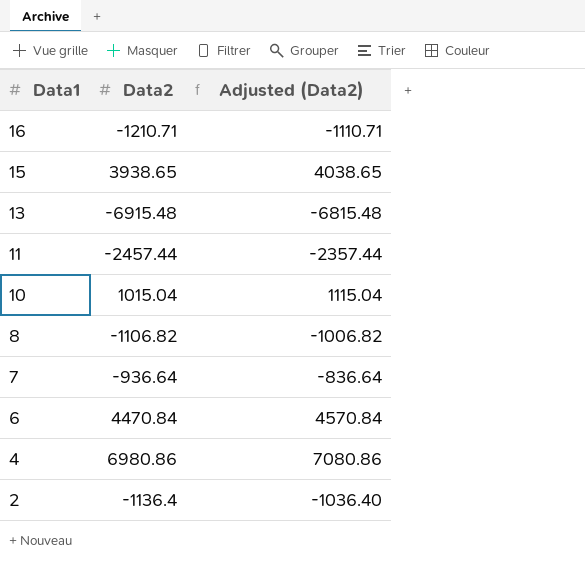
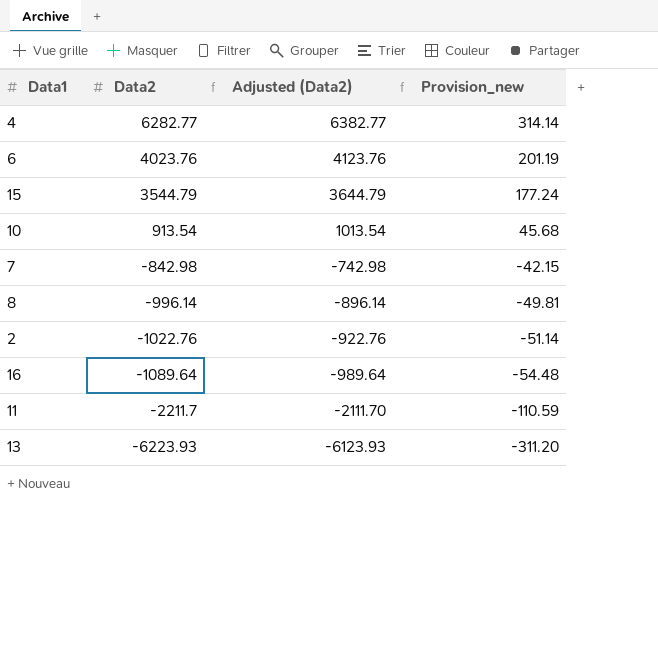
row order: Data1 descending -> Data2 descending
column Provision_new | formula: none -> [Data2] * 0.05
4 | Data2: 6980.86 -> 6282.77
4 | Adjusted (Data2): 7080.86 -> 6382.77
6 | Data2: 4470.84 -> 4023.76
6 | Adjusted (Data2): 4570.84 -> 4123.76
15 | Data2: 3938.65 -> 3544.79
15 | Adjusted (Data2): 4038.65 -> 3644.79
10 | Data2: 1015.04 -> 913.54
10 | Adjusted (Data2): 1115.04 -> 1013.54
7 | Data2: -936.64 -> -842.98
7 | Adjusted (Data2): -836.64 -> -742.98
8 | Data2: -1106.82 -> -996.14
8 | Adjusted (Data2): -1006.82 -> -896.14
2 | Data2: -1136.4 -> -1022.76
2 | Adjusted (Data2): -1036.40 -> -922.76
16 | Data2: -1210.71 -> -1089.64
16 | Adjusted (Data2): -1110.71 -> -989.64
11 | Data2: -2457.44 -> -2211.7
11 | Adjusted (Data2): -2357.44 -> -2111.70
13 | Data2: -6915.48 -> -6223.93
13 | Adjusted (Data2): -6815.48 -> -6123.93

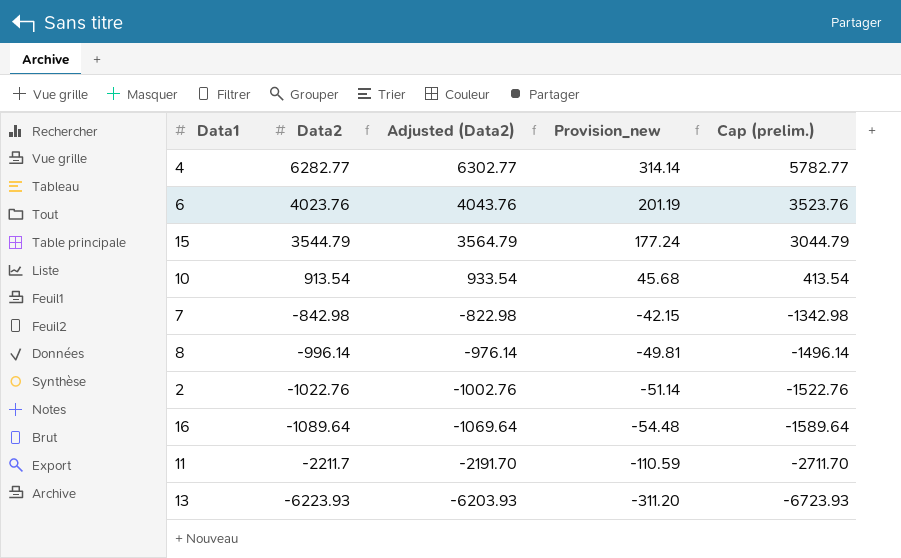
column Adjusted (Data2) | formula: [Data2] + 100 -> [Data2] + 20
column Cap (prelim.) | formula: none -> [Data2] - 500

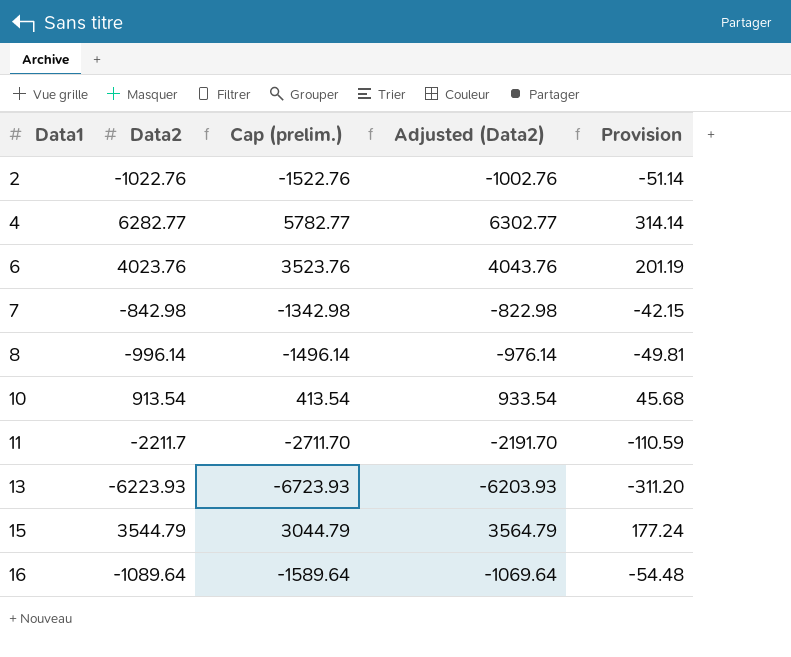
row order: Data2 descending -> Data1 ascending
column Cap (prelim.) | position: 5 -> 3
column name: Provision_new -> Provision

